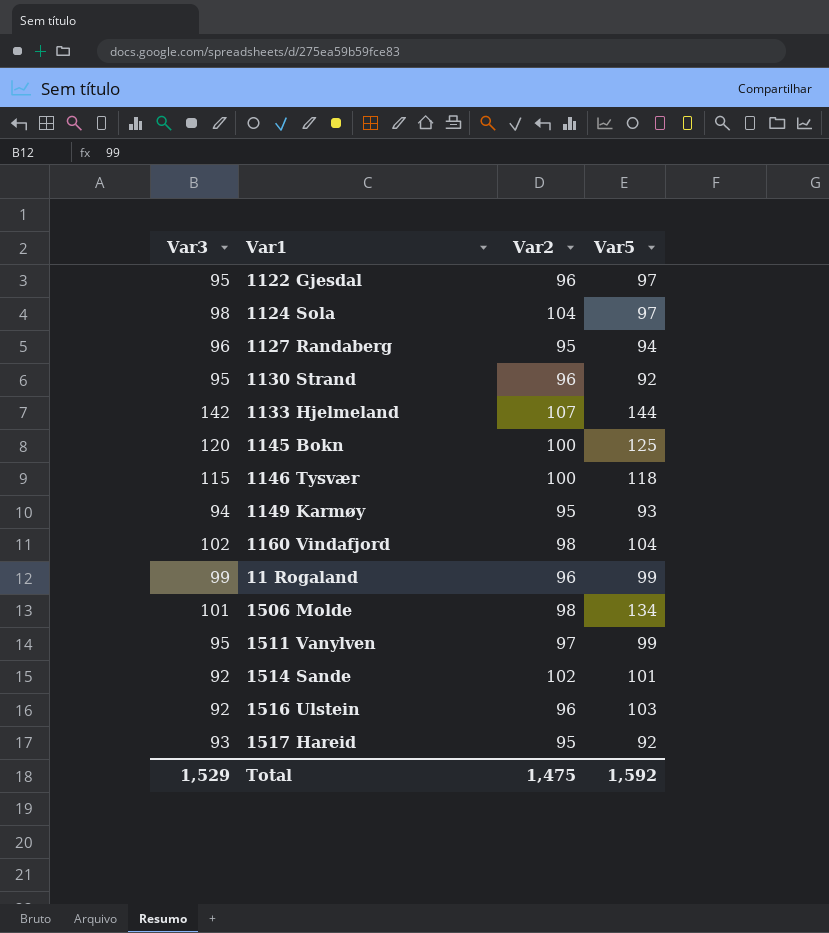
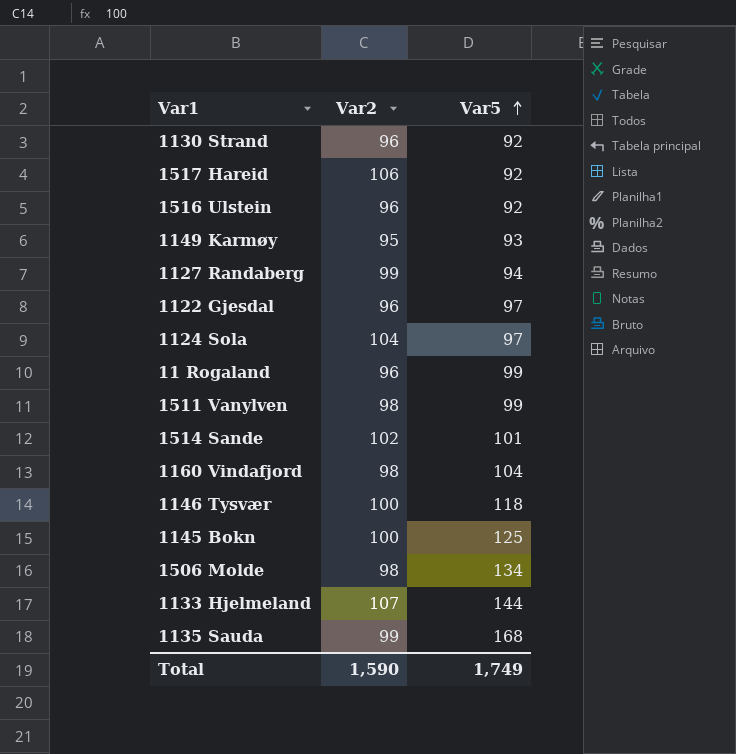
row order: none -> Var5 ascending
column Var3 | position: 1 -> none
1517 Hareid | Var2: 95 -> 106
1516 Ulstein | Var5: 103 -> 92
1127 Randaberg | Var2: 95 -> 99
1511 Vanylven | Var2: 97 -> 98
row 1135 Sauda: none -> 99 | 168
Total | Var2: 1,475 -> 1,590
Total | Var5: 1,592 -> 1,749

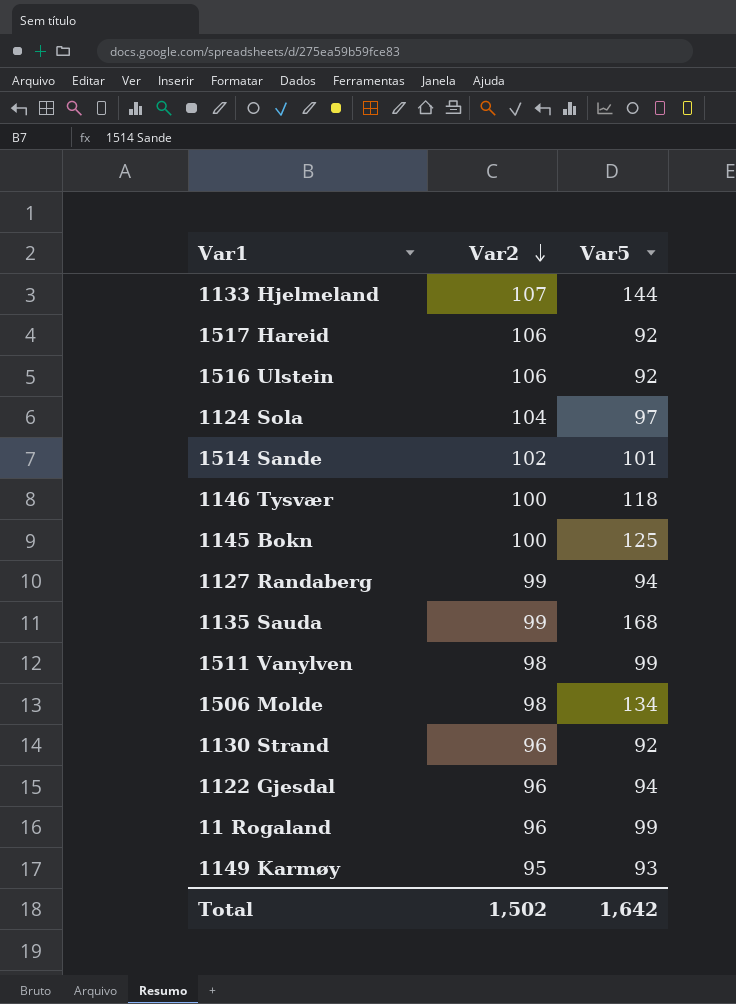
row order: Var5 ascending -> Var2 descending
row 1160 Vindafjord: 98 | 104 -> none
1516 Ulstein | Var2: 96 -> 106
1122 Gjesdal | Var5: 97 -> 94
Total | Var2: 1,590 -> 1,502
Total | Var5: 1,749 -> 1,642

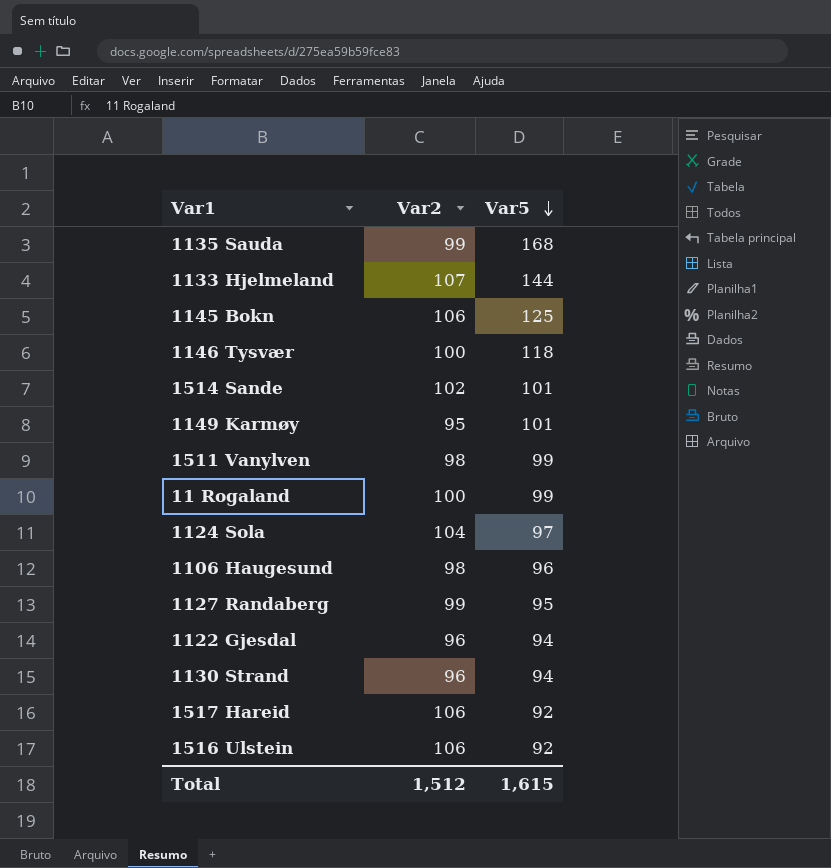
row order: Var2 descending -> Var5 descending
row 1506 Molde: 98 | 134 -> none
1145 Bokn | Var2: 100 -> 106
1149 Karmøy | Var5: 93 -> 101
11 Rogaland | Var2: 96 -> 100
row 1106 Haugesund: none -> 98 | 96
1127 Randaberg | Var5: 94 -> 95
1130 Strand | Var5: 92 -> 94
Total | Var2: 1,502 -> 1,512
Total | Var5: 1,642 -> 1,615

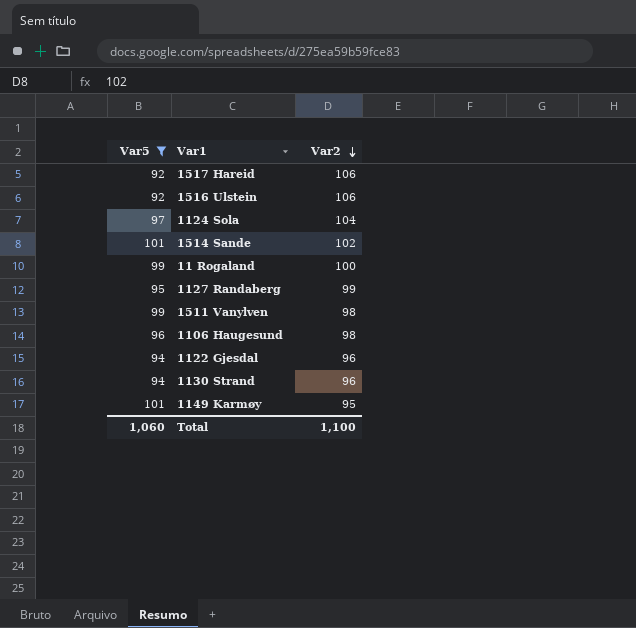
filter: none -> Var5 <= 101
row order: Var5 descending -> Var2 descending
column Var5 | position: 3 -> 1
Total | Var5: 1,615 -> 1,060
Total | Var2: 1,512 -> 1,100

